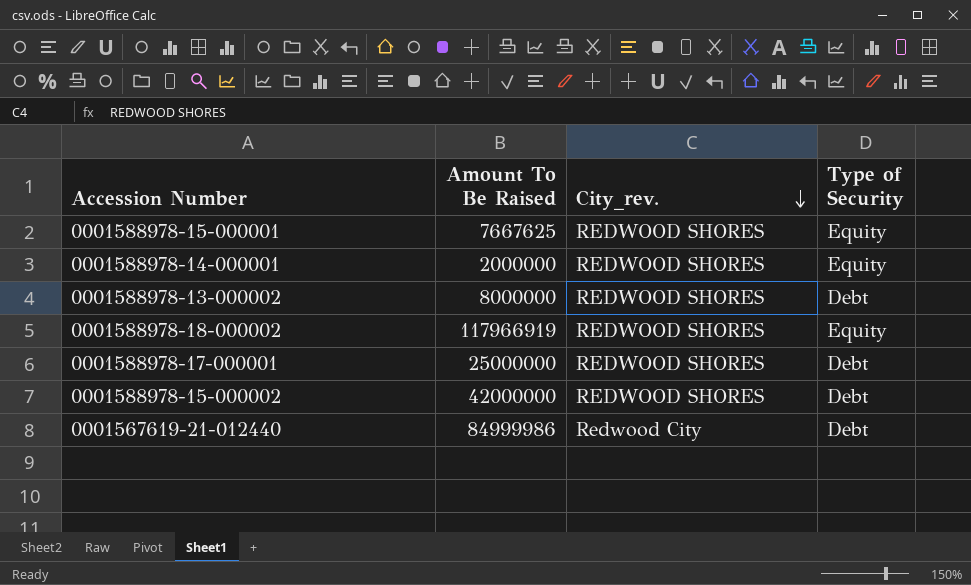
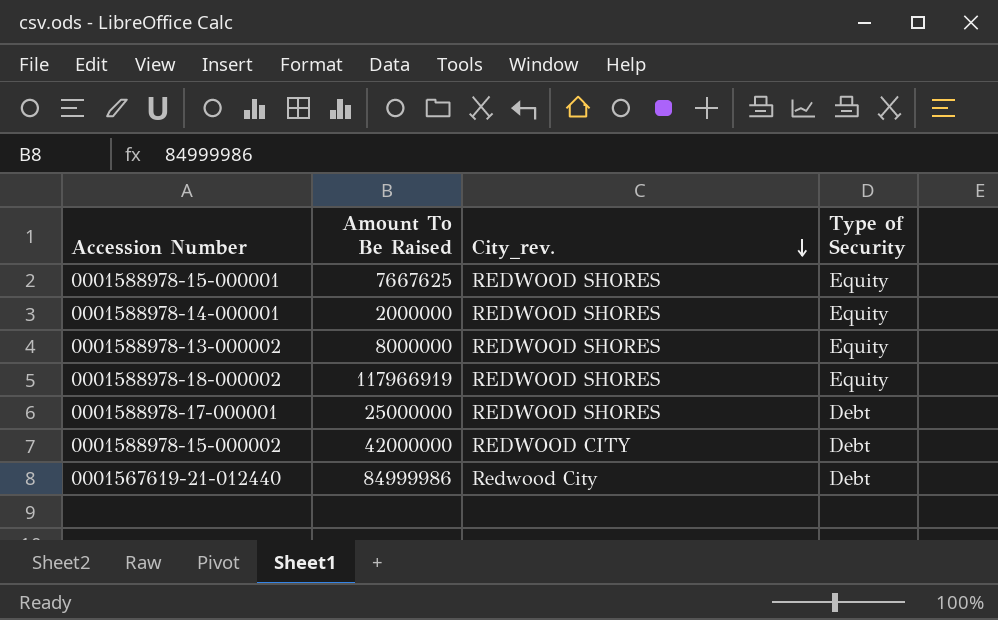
0001588978-13-000002 | Type of Security: Debt -> Equity
0001588978-15-000002 | City_rev.: REDWOOD SHORES -> REDWOOD CITY

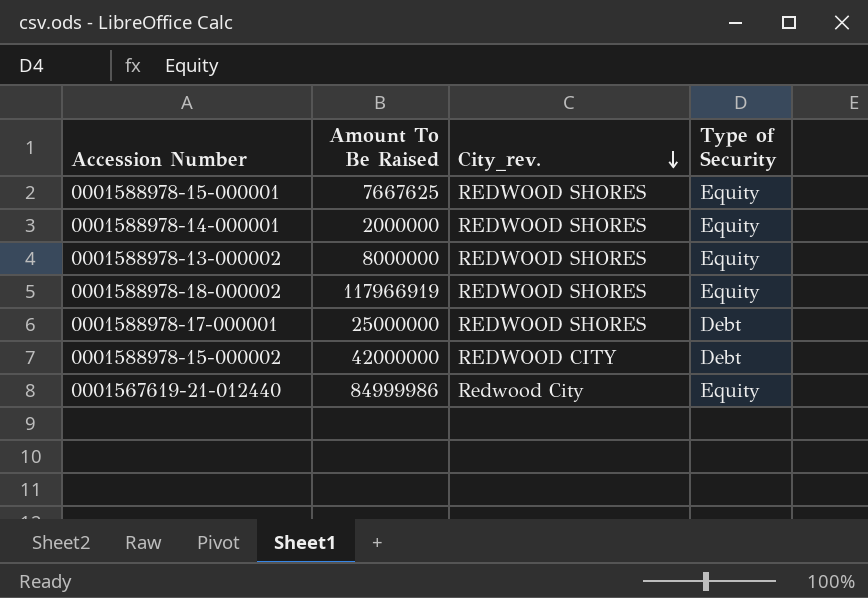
0001567619-21-012440 | Type of Security: Debt -> Equity

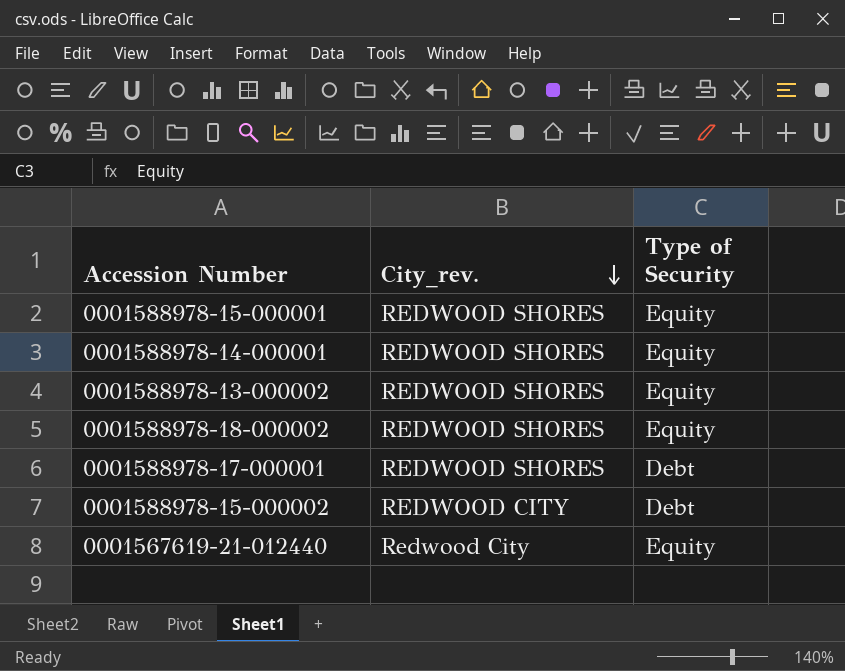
column Amount To Be Raised | position: 2 -> none

